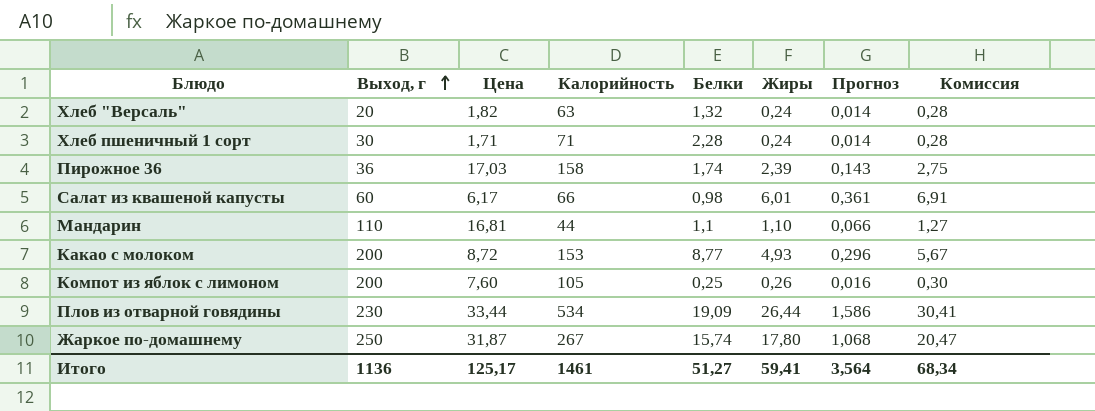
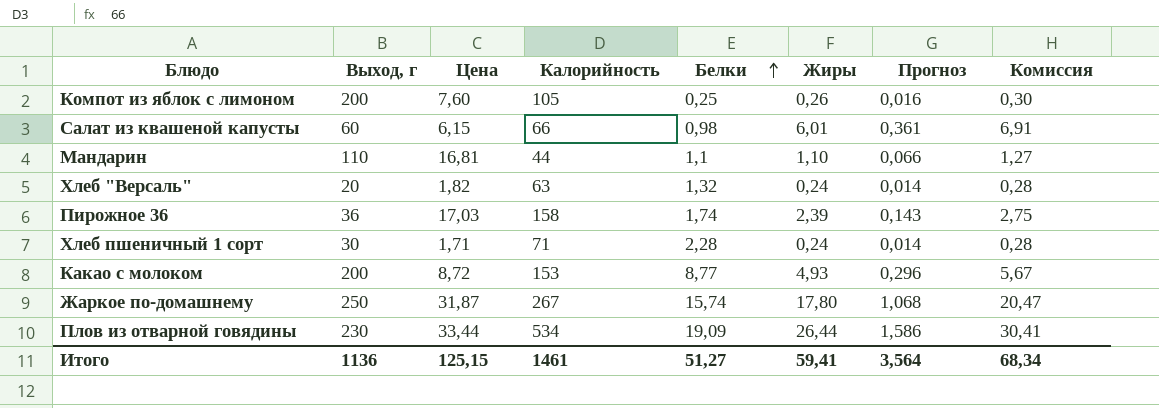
row order: Выход, г ascending -> Белки ascending
Салат из квашеной капусты | Цена: 6,17 -> 6,15
Итого | Цена: 125,17 -> 125,15

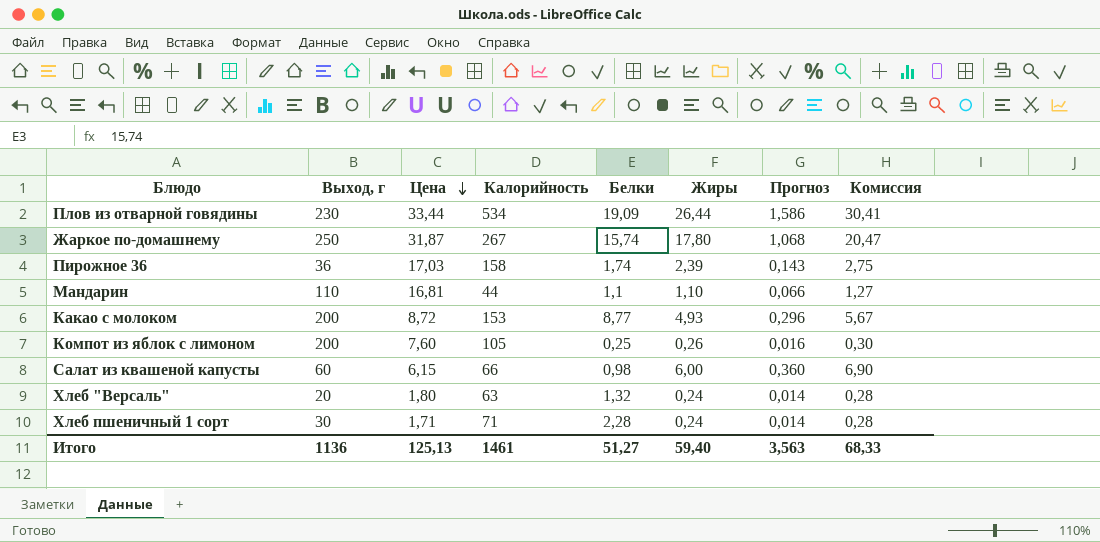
row order: Белки ascending -> Цена descending
Салат из квашеной капусты | Жиры: 6,01 -> 6,00
Салат из квашеной капусты | Прогноз: 0,361 -> 0,360
Салат из квашеной капусты | Комиссия: 6,91 -> 6,90
Хлеб "Версаль" | Цена: 1,82 -> 1,80
Итого | Цена: 125,15 -> 125,13
Итого | Жиры: 59,41 -> 59,40
Итого | Прогноз: 3,564 -> 3,563
Итого | Комиссия: 68,34 -> 68,33

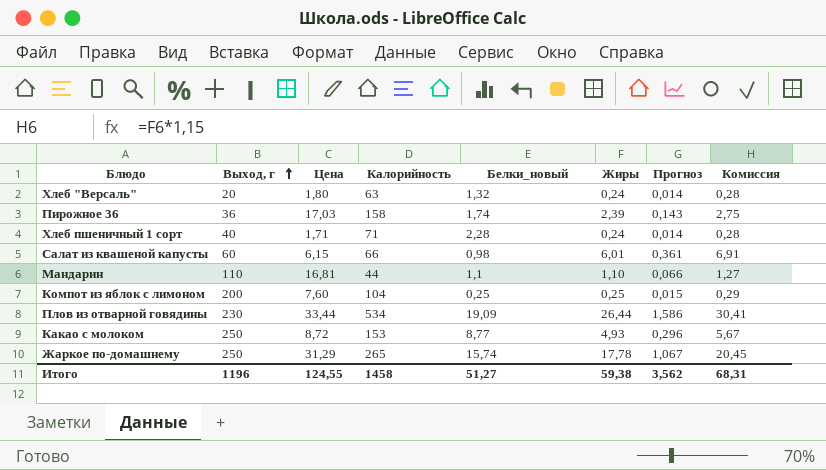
row order: Цена descending -> Выход, г ascending
column name: Белки -> Белки_новый
Хлеб пшеничный 1 сорт | Выход, г: 30 -> 40
Салат из квашеной капусты | Жиры: 6,00 -> 6,01
Салат из квашеной капусты | Прогноз: 0,360 -> 0,361
Салат из квашеной капусты | Комиссия: 6,90 -> 6,91
Компот из яблок с лимоном | Калорийность: 105 -> 104
Компот из яблок с лимоном | Жиры: 0,26 -> 0,25
Компот из яблок с лимоном | Прогноз: 0,016 -> 0,015
Компот из яблок с лимоном | Комиссия: 0,30 -> 0,29
Какао с молоком | Выход, г: 200 -> 250
Жаркое по-домашнему | Цена: 31,87 -> 31,29
Жаркое по-домашнему | Калорийность: 267 -> 265
Жаркое по-домашнему | Жиры: 17,80 -> 17,78
Жаркое по-домашнему | Прогноз: 1,068 -> 1,067
Жаркое по-домашнему | Комиссия: 20,47 -> 20,45
Итого | Выход, г: 1136 -> 1196
Итого | Цена: 125,13 -> 124,55
Итого | Калорийность: 1461 -> 1458
Итого | Жиры: 59,40 -> 59,38
Итого | Прогноз: 3,563 -> 3,562
Итого | Комиссия: 68,33 -> 68,31

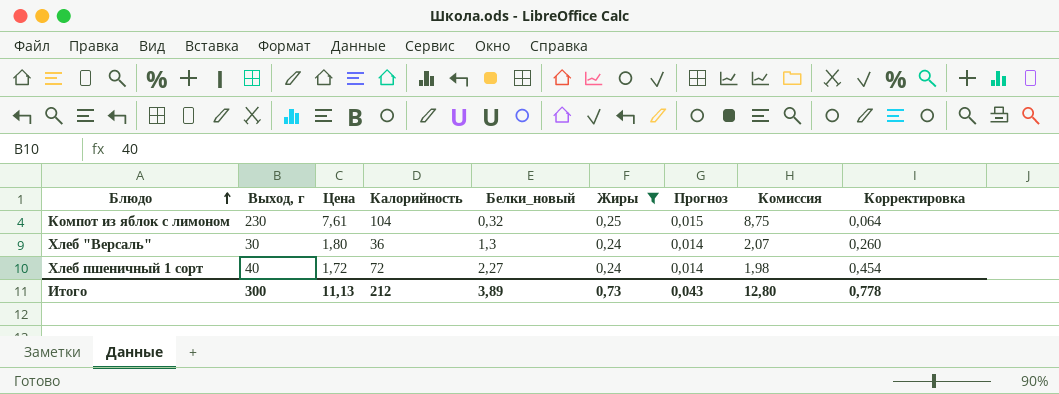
filter: none -> Жиры <= 0,25
row order: Выход, г ascending -> Блюдо ascending
column Комиссия | formula: [Жиры] * 1,15 -> [Цена] * 1,15
column Корректировка | formula: none -> [Белки_новый] * 0,2
Компот из яблок с лимоном | Выход, г: 200 -> 230
Компот из яблок с лимоном | Цена: 7,60 -> 7,61
Компот из яблок с лимоном | Белки_новый: 0,25 -> 0,32
Хлеб "Версаль" | Выход, г: 20 -> 30
Хлеб "Версаль" | Калорийность: 63 -> 36
Хлеб "Версаль" | Белки_новый: 1,32 -> 1,3
Хлеб пшеничный 1 сорт | Цена: 1,71 -> 1,72
Хлеб пшеничный 1 сорт | Калорийность: 71 -> 72
Хлеб пшеничный 1 сорт | Белки_новый: 2,28 -> 2,27
Итого | Выход, г: 1196 -> 300
Итого | Цена: 124,55 -> 11,13
Итого | Калорийность: 1458 -> 212
Итого | Белки_новый: 51,27 -> 3,89
Итого | Жиры: 59,38 -> 0,73
Итого | Прогноз: 3,562 -> 0,043
Итого | Комиссия: 68,31 -> 12,80

